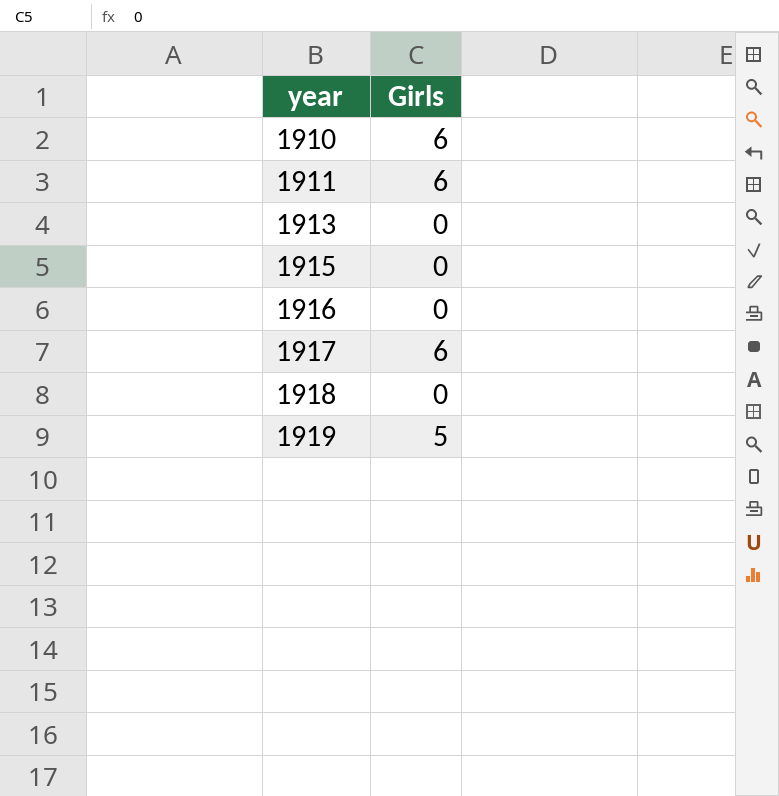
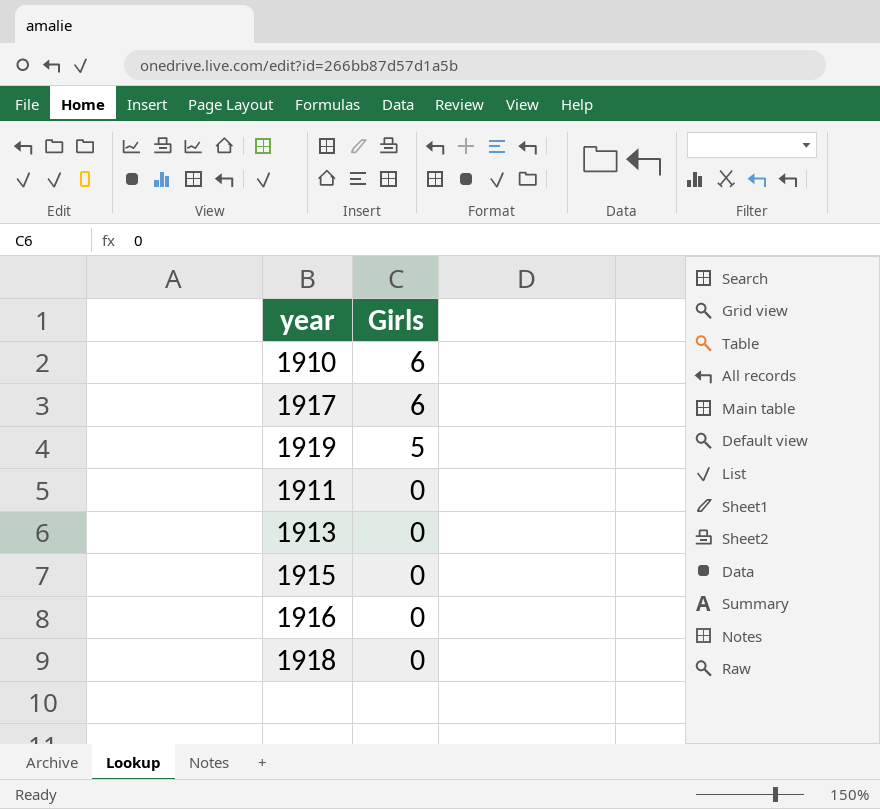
row order: year ascending -> Girls descending
1911 | Girls: 6 -> 0

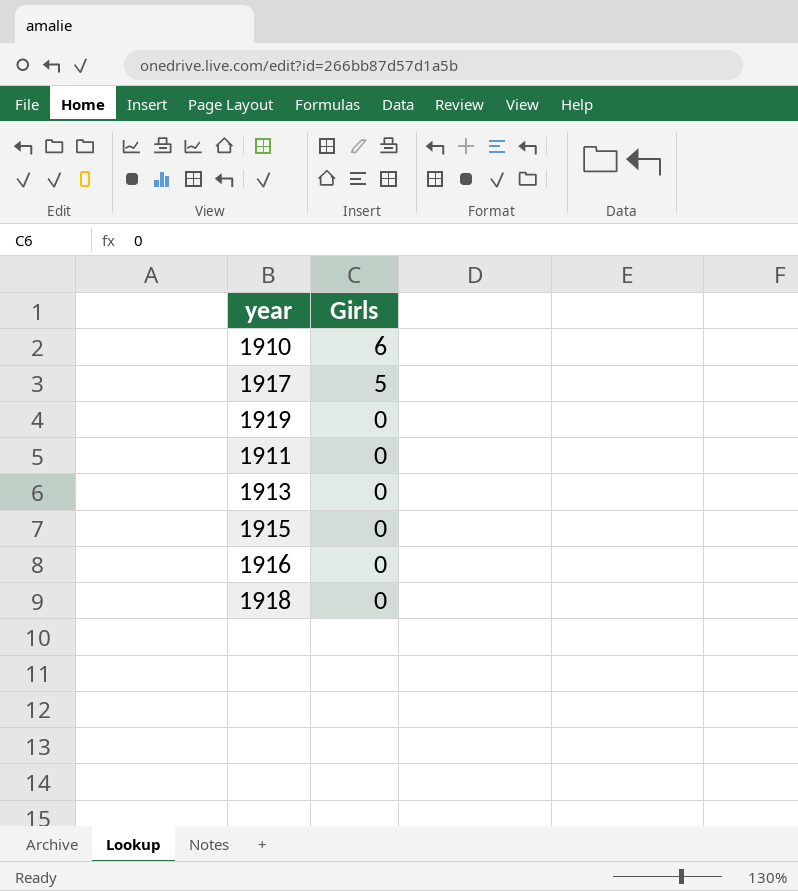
1917 | Girls: 6 -> 5
1919 | Girls: 5 -> 0

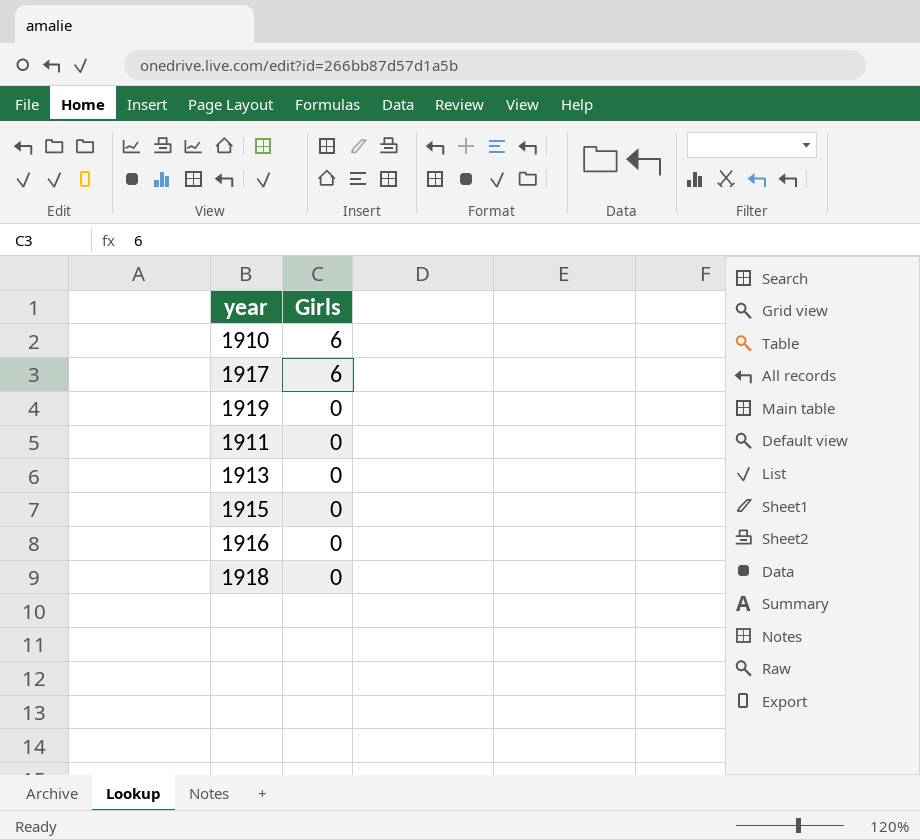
1917 | Girls: 5 -> 6

